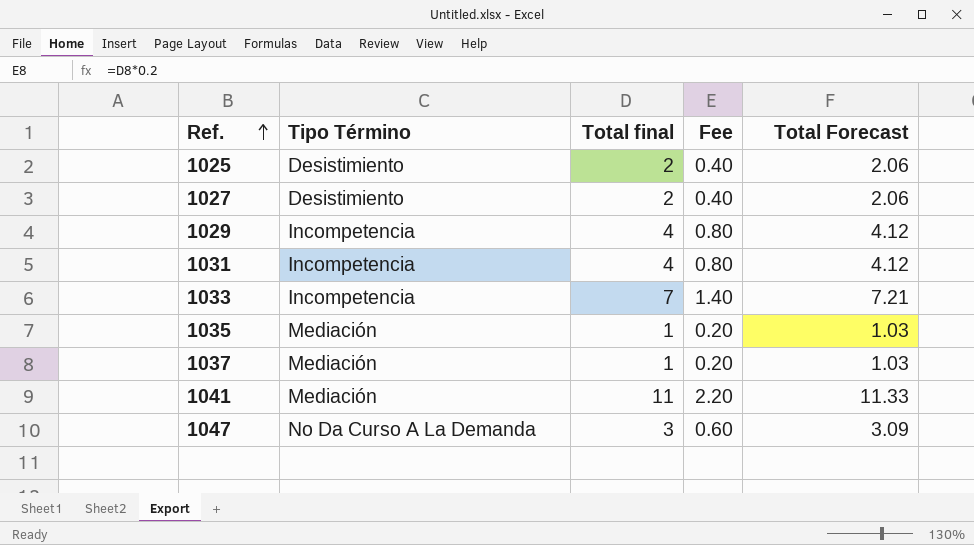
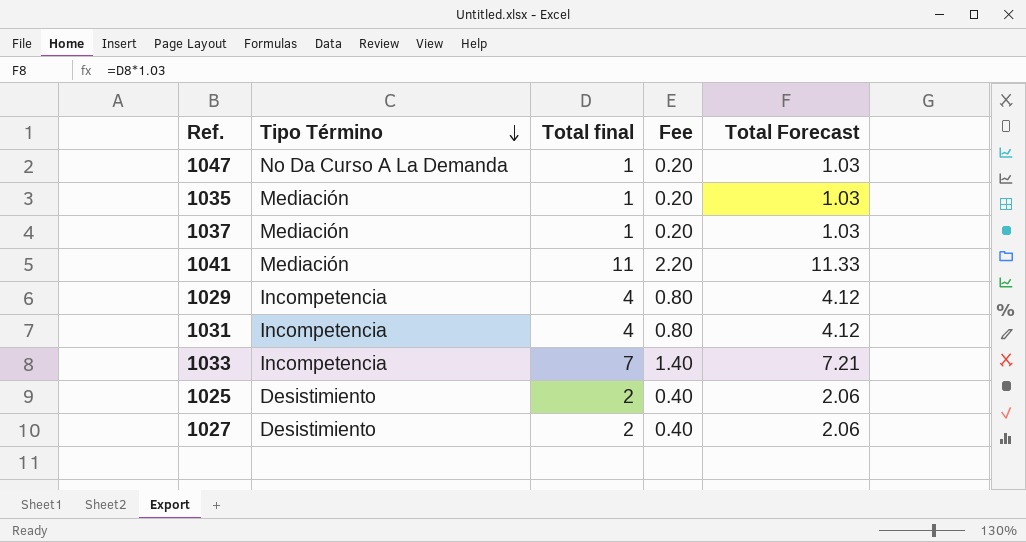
row order: Ref. ascending -> Tipo Término descending
1047 | Total final: 3 -> 1
1047 | Fee: 0.60 -> 0.20
1047 | Total Forecast: 3.09 -> 1.03

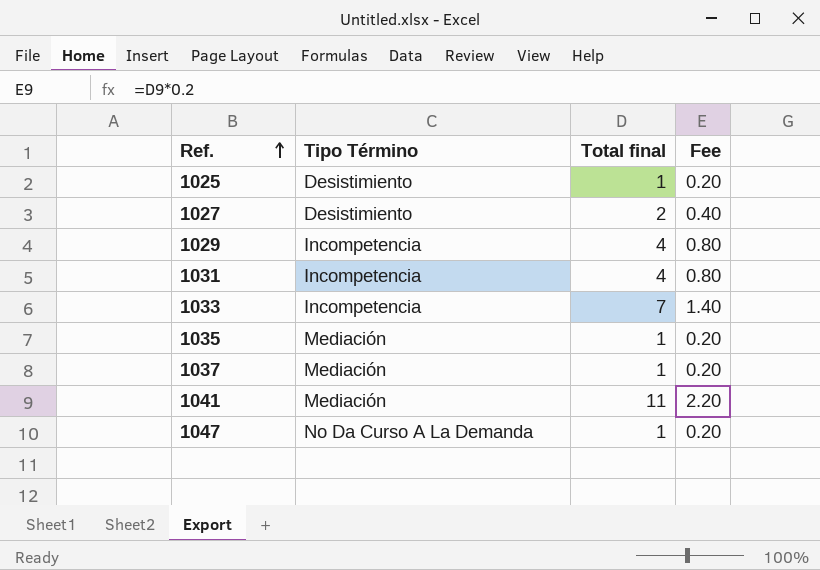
row order: Tipo Término descending -> Ref. ascending
column Total Forecast | formula: [Total final] * 1.03 -> none
1025 | Total final: 2 -> 1
1025 | Fee: 0.40 -> 0.20

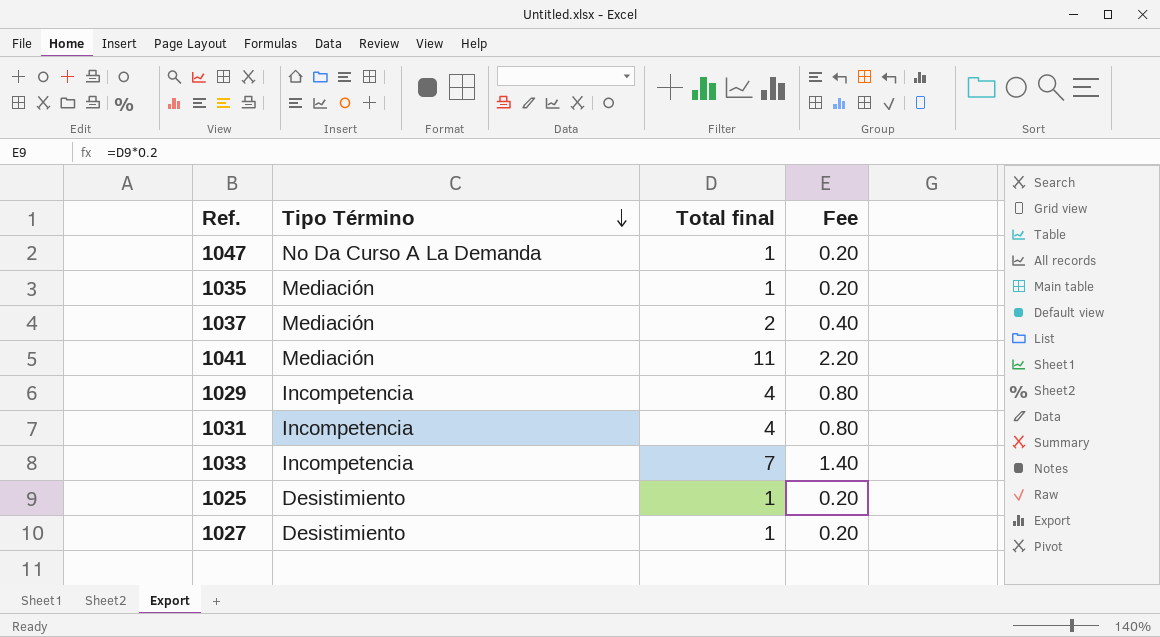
row order: Ref. ascending -> Tipo Término descending
1037 | Total final: 1 -> 2
1037 | Fee: 0.20 -> 0.40
1027 | Total final: 2 -> 1
1027 | Fee: 0.40 -> 0.20

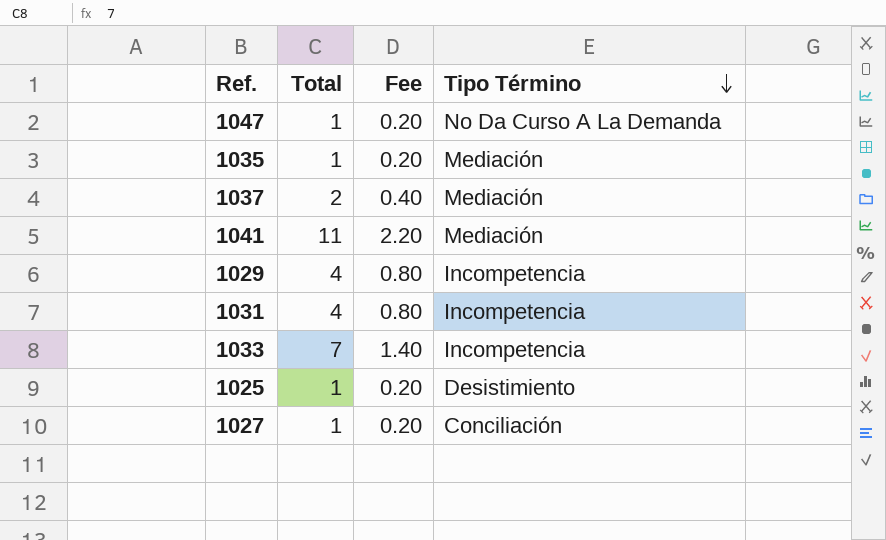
column name: Total final -> Total
column Tipo Término | position: 2 -> 4
1027 | Tipo Término: Desistimiento -> Conciliación

